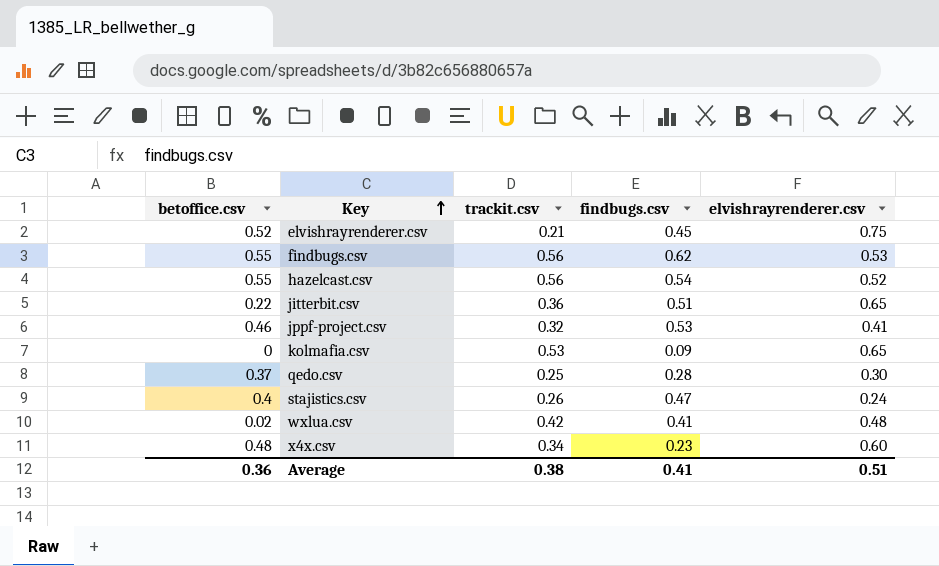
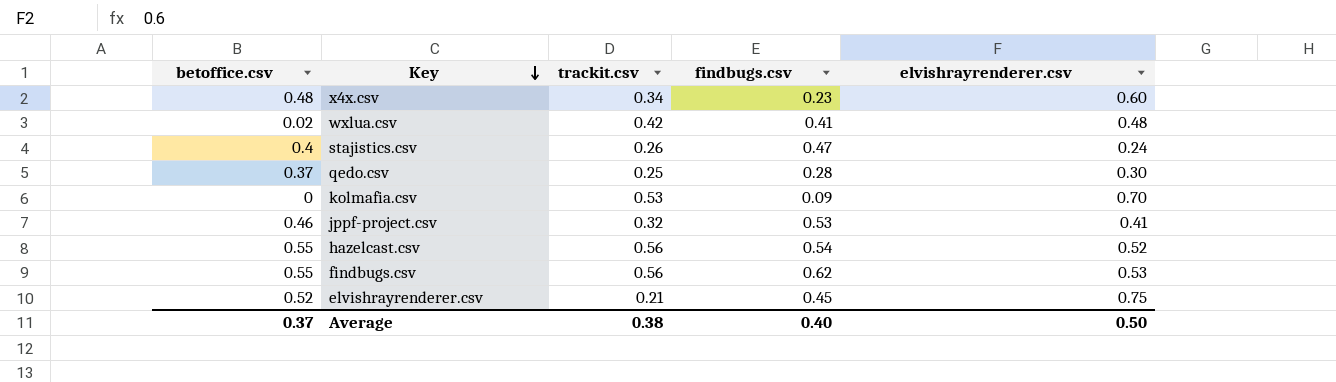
row order: Key ascending -> Key descending
row jitterbit.csv: 0.22 | 0.36 | 0.51 | 0.65 -> none
kolmafia.csv | elvishrayrenderer.csv: 0.65 -> 0.70
Average | betoffice.csv: 0.36 -> 0.37
Average | findbugs.csv: 0.41 -> 0.40
Average | elvishrayrenderer.csv: 0.51 -> 0.50

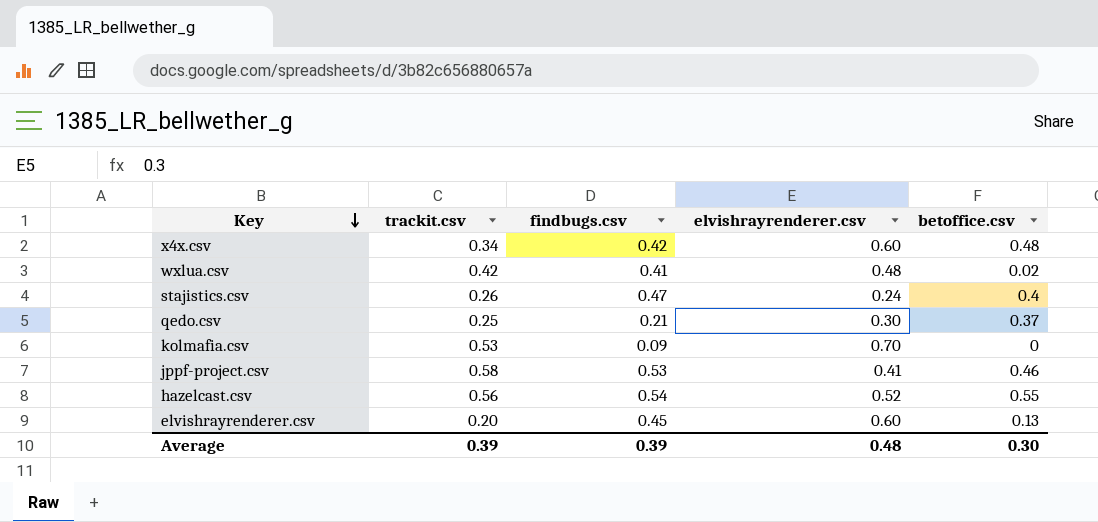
column betoffice.csv | position: 1 -> 5
row findbugs.csv: 0.55 | 0.56 | 0.62 | 0.53 -> none
x4x.csv | findbugs.csv: 0.23 -> 0.42
qedo.csv | findbugs.csv: 0.28 -> 0.21
jppf-project.csv | trackit.csv: 0.32 -> 0.58
elvishrayrenderer.csv | trackit.csv: 0.21 -> 0.20
elvishrayrenderer.csv | elvishrayrenderer.csv: 0.75 -> 0.60
elvishrayrenderer.csv | betoffice.csv: 0.52 -> 0.13
Average | trackit.csv: 0.38 -> 0.39
Average | findbugs.csv: 0.40 -> 0.39
Average | elvishrayrenderer.csv: 0.50 -> 0.48
Average | betoffice.csv: 0.37 -> 0.30

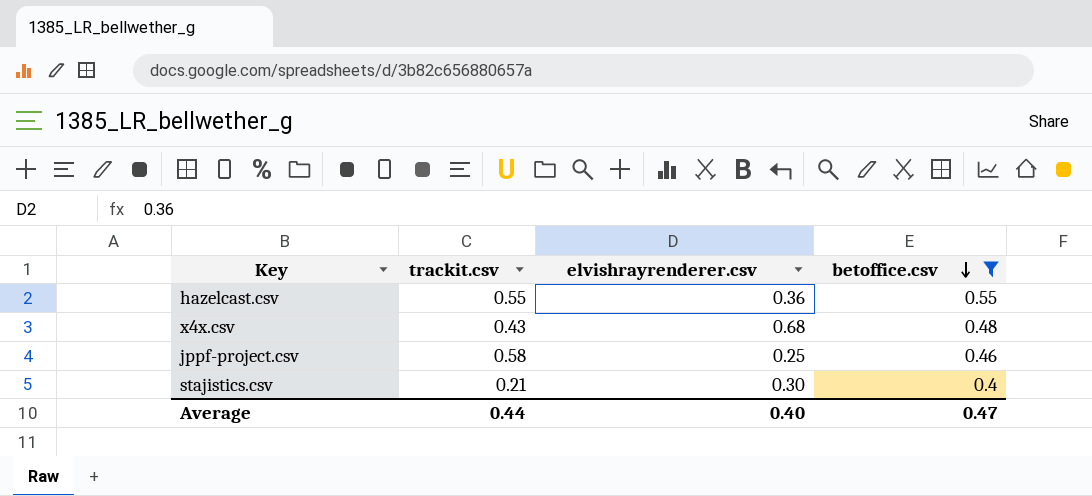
filter: none -> betoffice.csv >= 0.4
row order: Key descending -> betoffice.csv descending
column findbugs.csv | position: 3 -> none
hazelcast.csv | trackit.csv: 0.56 -> 0.55
hazelcast.csv | elvishrayrenderer.csv: 0.52 -> 0.36
x4x.csv | trackit.csv: 0.34 -> 0.43
x4x.csv | elvishrayrenderer.csv: 0.60 -> 0.68
jppf-project.csv | elvishrayrenderer.csv: 0.41 -> 0.25
stajistics.csv | trackit.csv: 0.26 -> 0.21
stajistics.csv | elvishrayrenderer.csv: 0.24 -> 0.30
Average | trackit.csv: 0.39 -> 0.44
Average | elvishrayrenderer.csv: 0.48 -> 0.40
Average | betoffice.csv: 0.30 -> 0.47

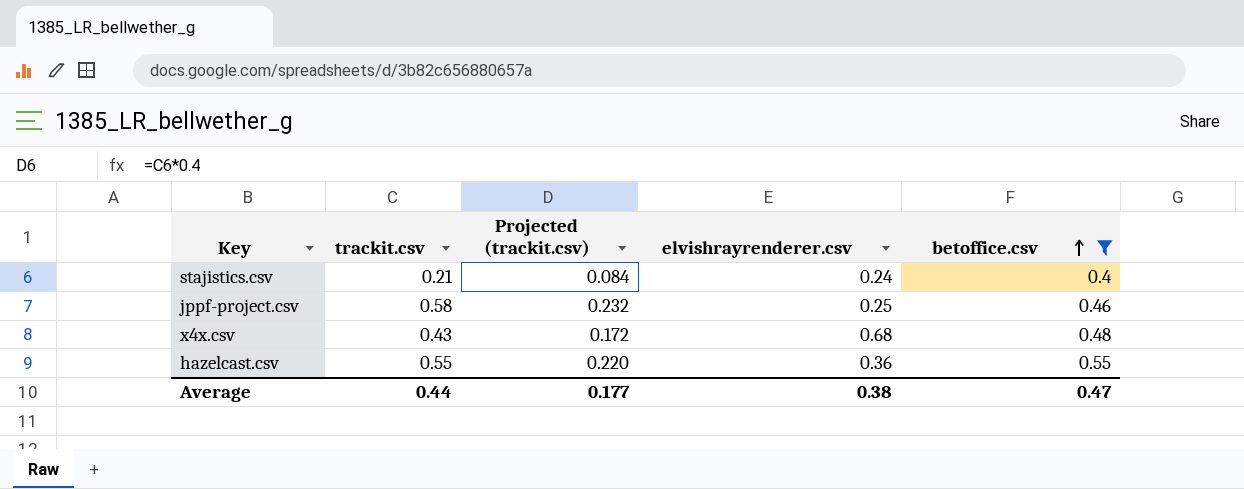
row order: betoffice.csv descending -> betoffice.csv ascending
column Projected (trackit.csv) | formula: none -> [trackit.csv] * 0.4
stajistics.csv | elvishrayrenderer.csv: 0.30 -> 0.24
Average | elvishrayrenderer.csv: 0.40 -> 0.38

